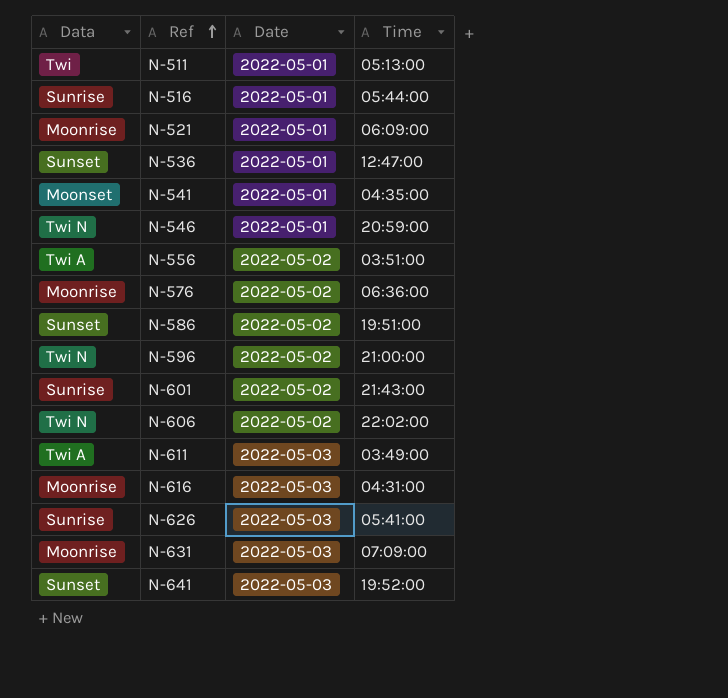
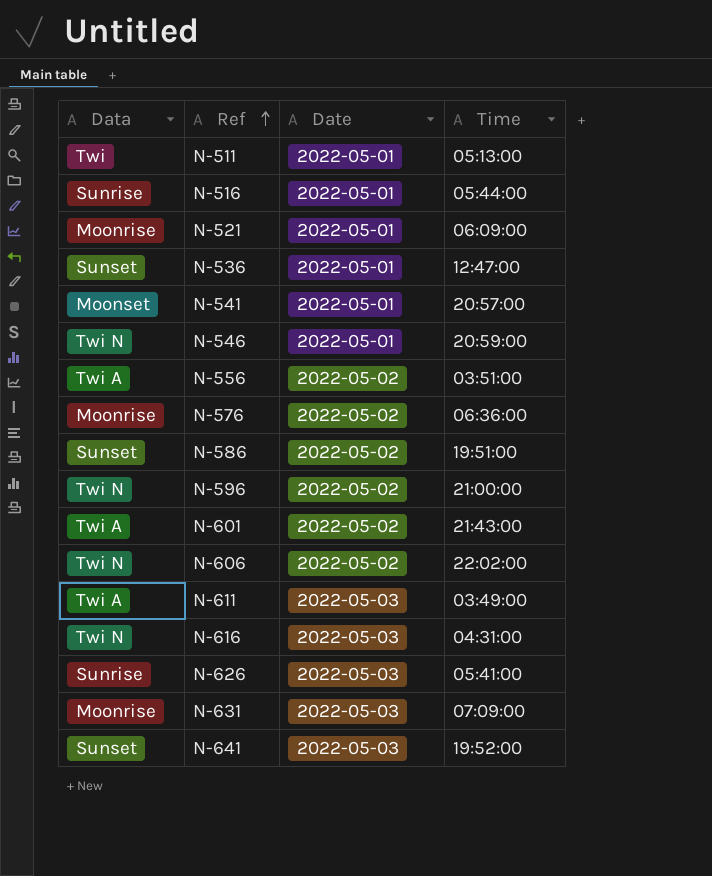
N-541 | Time: 04:35:00 -> 20:57:00
N-601 | Data: Sunrise -> Twi A
N-616 | Data: Moonrise -> Twi N

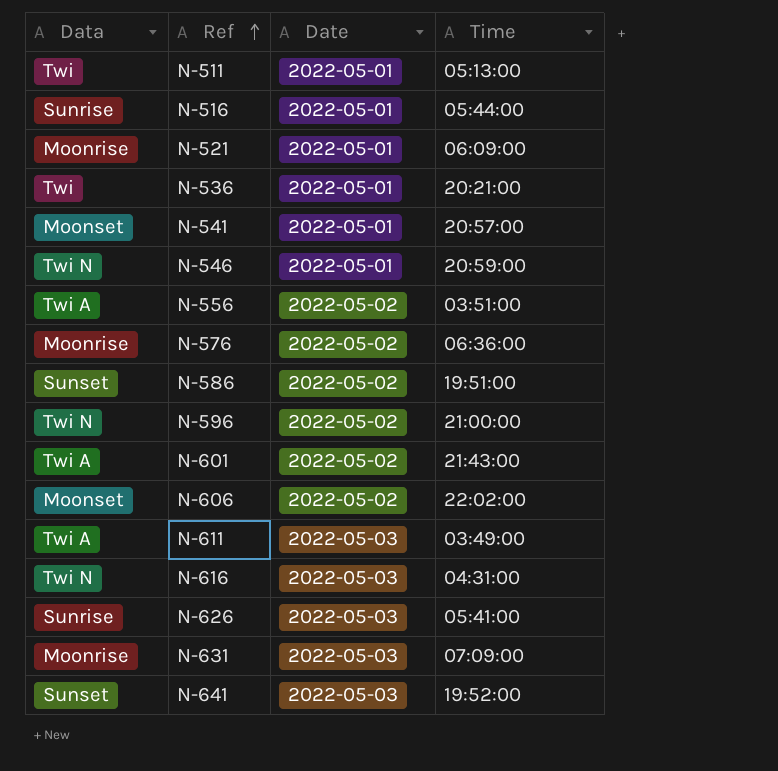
N-536 | Data: Sunset -> Twi
N-536 | Time: 12:47:00 -> 20:21:00
N-606 | Data: Twi N -> Moonset

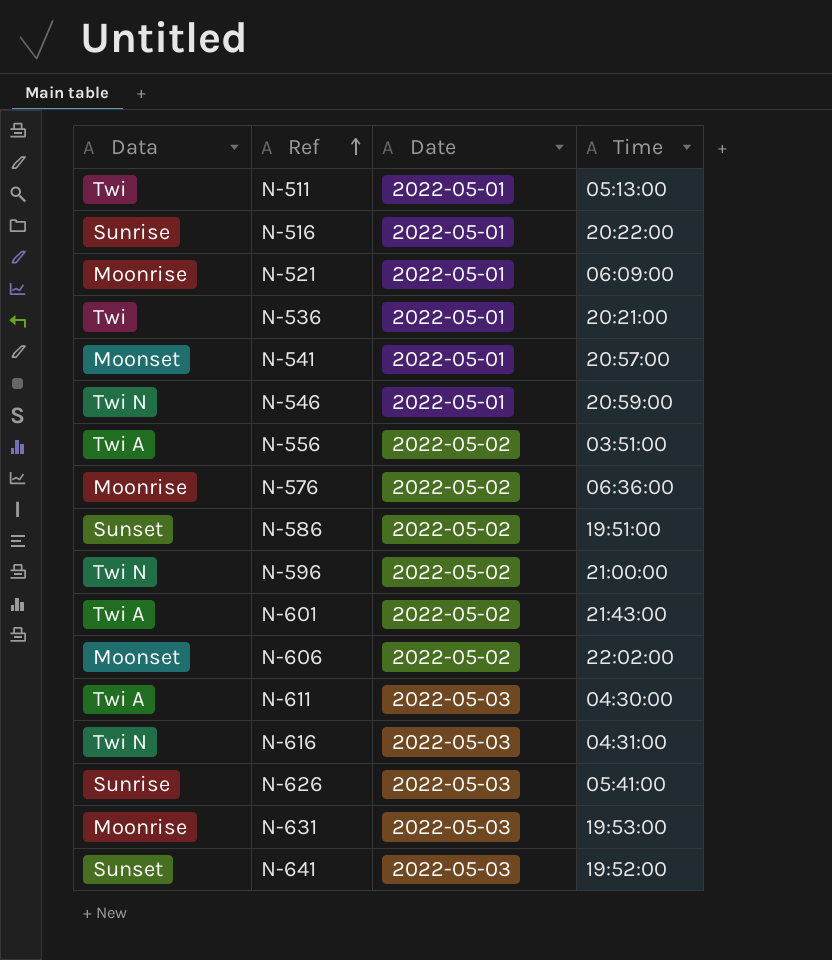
N-516 | Time: 05:44:00 -> 20:22:00
N-611 | Time: 03:49:00 -> 04:30:00
N-631 | Time: 07:09:00 -> 19:53:00

